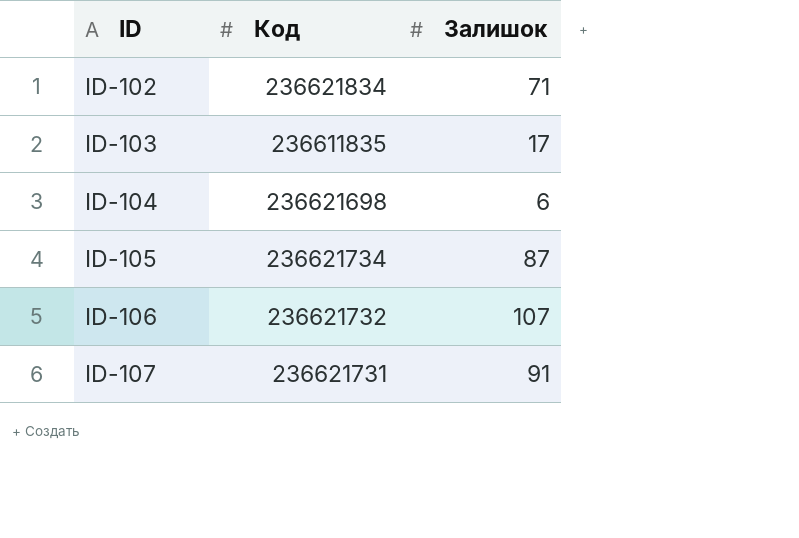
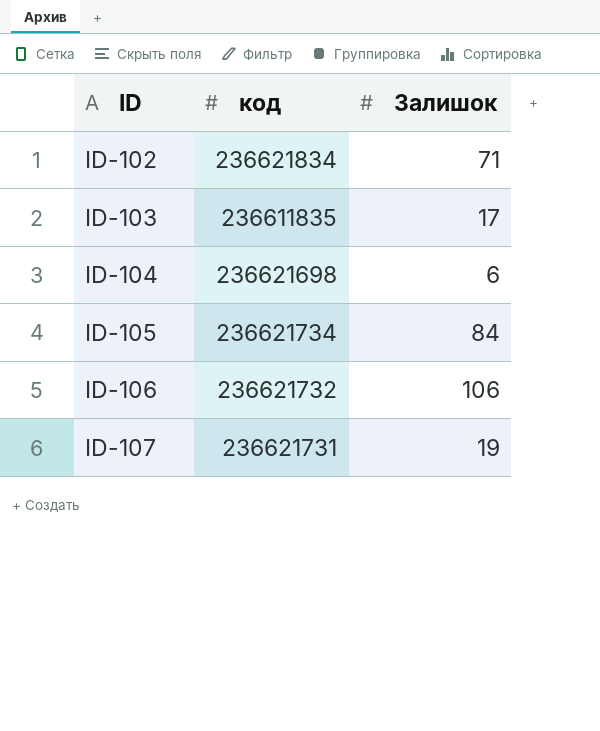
column name: Код -> код
ID-105 | Залишок: 87 -> 84
ID-106 | Залишок: 107 -> 106
ID-107 | Залишок: 91 -> 19

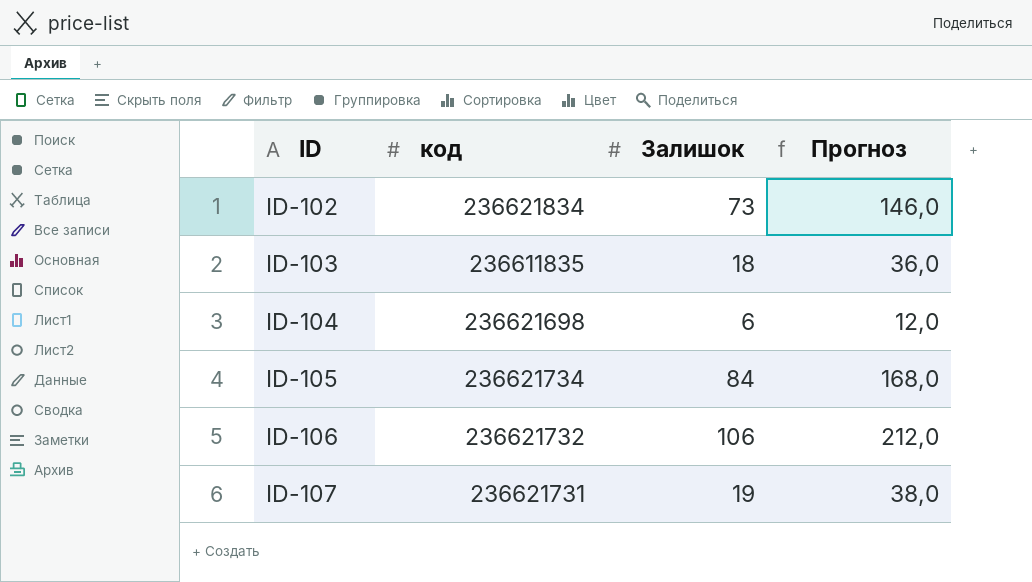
column Прогноз | formula: none -> [Залишок] * 2
ID-102 | Залишок: 71 -> 73
ID-103 | Залишок: 17 -> 18

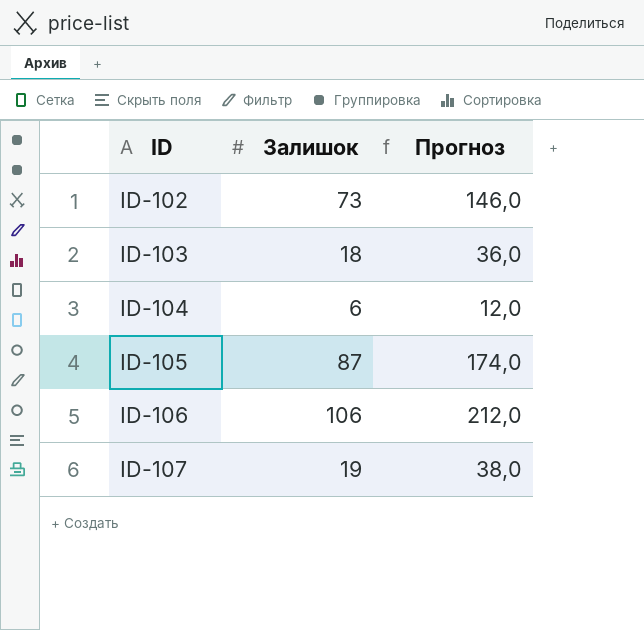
column код | position: 2 -> none
ID-105 | Залишок: 84 -> 87
ID-105 | Прогноз: 168,0 -> 174,0

